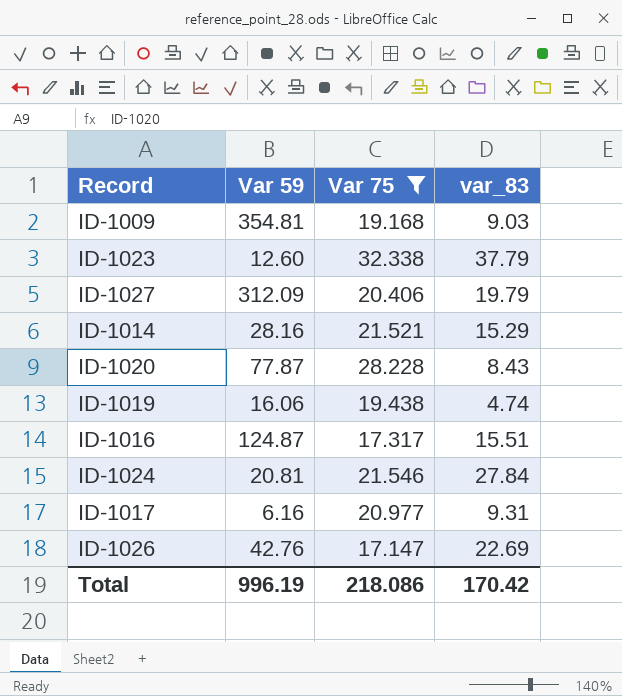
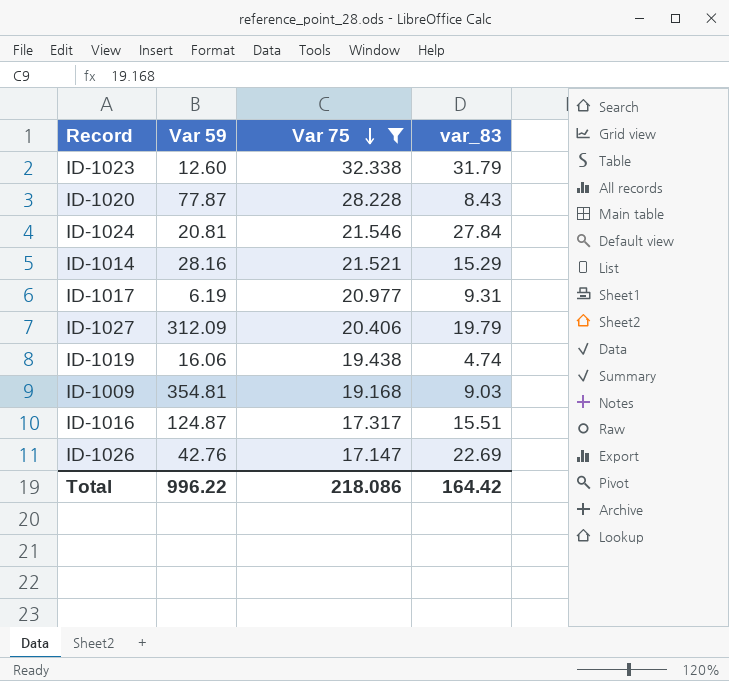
row order: none -> Var 75 descending
ID-1023 | var_83: 37.79 -> 31.79
ID-1017 | Var 59: 6.16 -> 6.19
Total | Var 59: 996.19 -> 996.22
Total | var_83: 170.42 -> 164.42

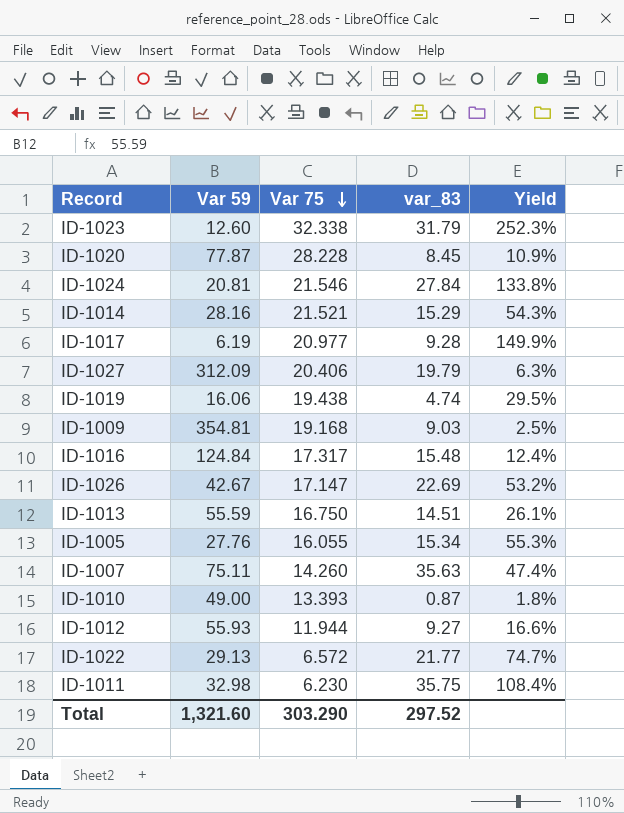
filter: Var 75 >= 17.147 -> none
column Yield | formula: none -> [var_83] / [Var 59]
ID-1020 | var_83: 8.43 -> 8.45
ID-1017 | var_83: 9.31 -> 9.28
ID-1016 | Var 59: 124.87 -> 124.84
ID-1016 | var_83: 15.51 -> 15.48
ID-1026 | Var 59: 42.76 -> 42.67
Total | Var 59: 996.22 -> 1,321.60
Total | Var 75: 218.086 -> 303.290
Total | var_83: 164.42 -> 297.52

